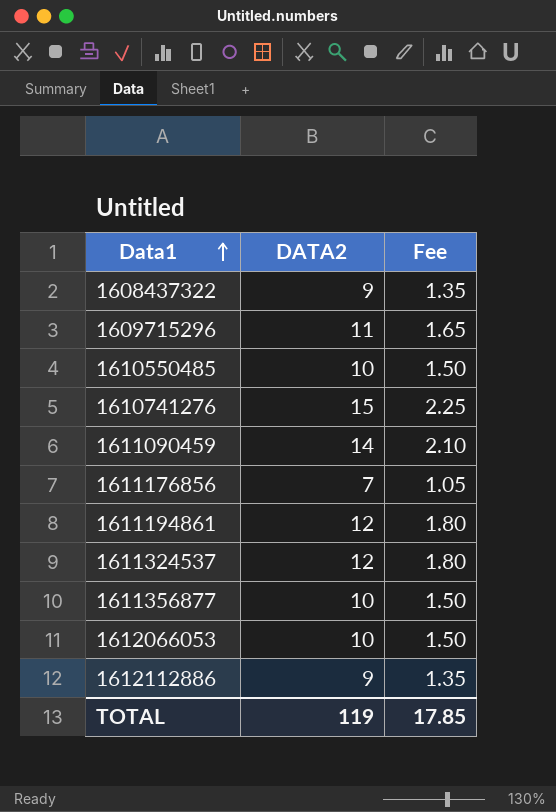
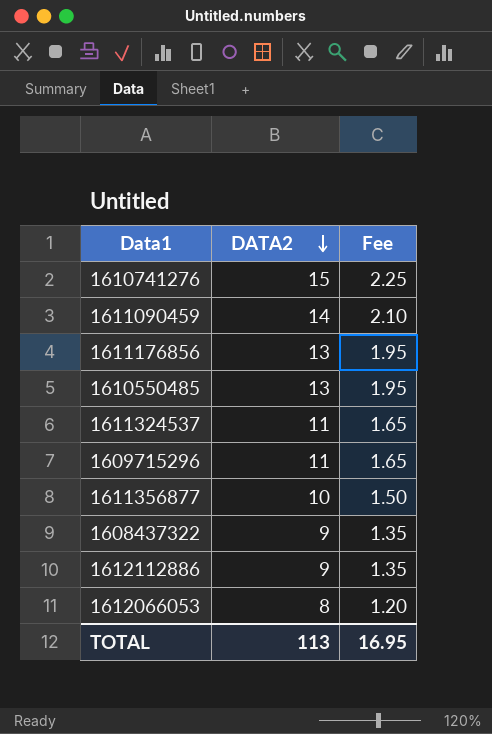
row order: Data1 ascending -> DATA2 descending
row 1611194861: 12 | 1.80 -> none
1611176856 | DATA2: 7 -> 13
1611176856 | Fee: 1.05 -> 1.95
1610550485 | DATA2: 10 -> 13
1610550485 | Fee: 1.50 -> 1.95
1611324537 | DATA2: 12 -> 11
1611324537 | Fee: 1.80 -> 1.65
1612066053 | DATA2: 10 -> 8
1612066053 | Fee: 1.50 -> 1.20
TOTAL | DATA2: 119 -> 113
TOTAL | Fee: 17.85 -> 16.95

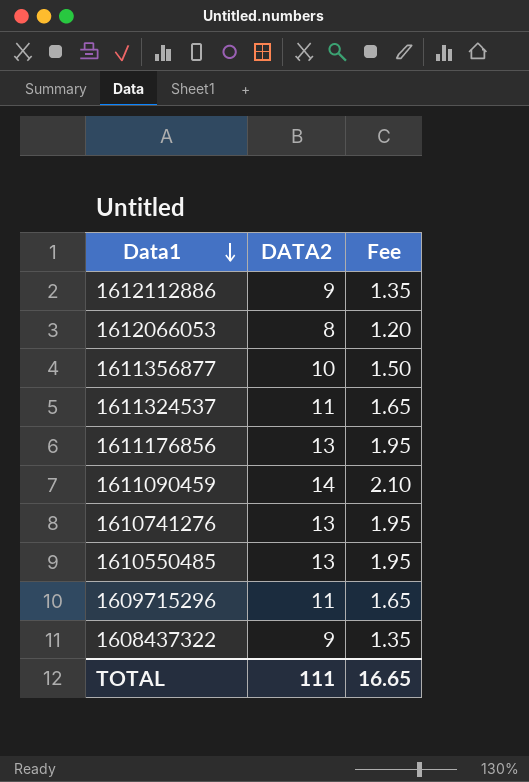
row order: DATA2 descending -> Data1 descending
1610741276 | DATA2: 15 -> 13
1610741276 | Fee: 2.25 -> 1.95
TOTAL | DATA2: 113 -> 111
TOTAL | Fee: 16.95 -> 16.65

